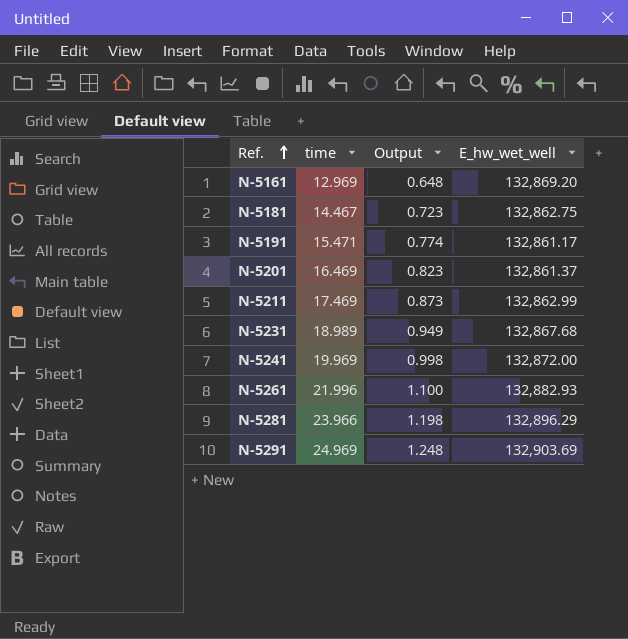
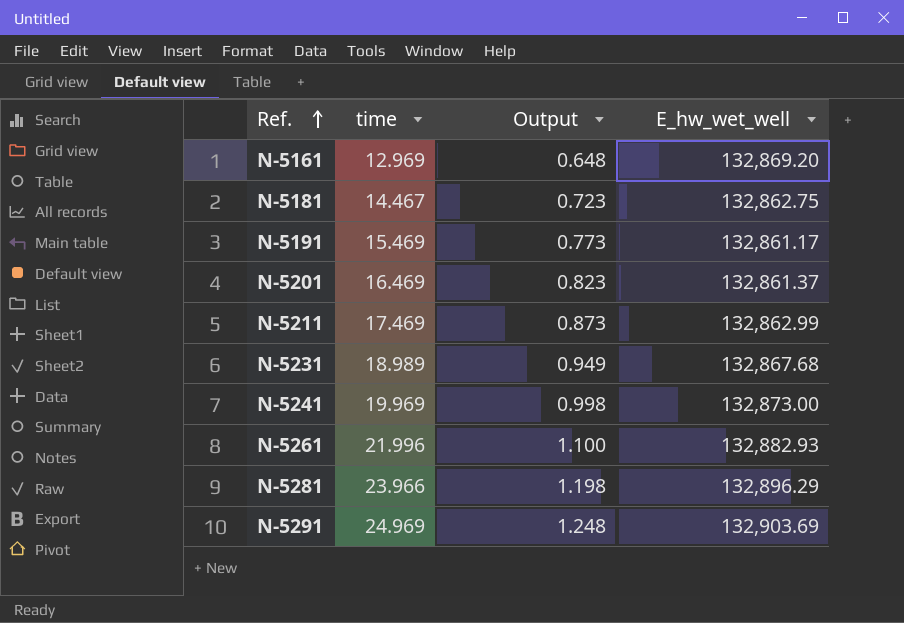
N-5191 | time: 15.471 -> 15.469
N-5191 | Output: 0.774 -> 0.773
N-5241 | E_hw_wet_well: 132,872.00 -> 132,873.00

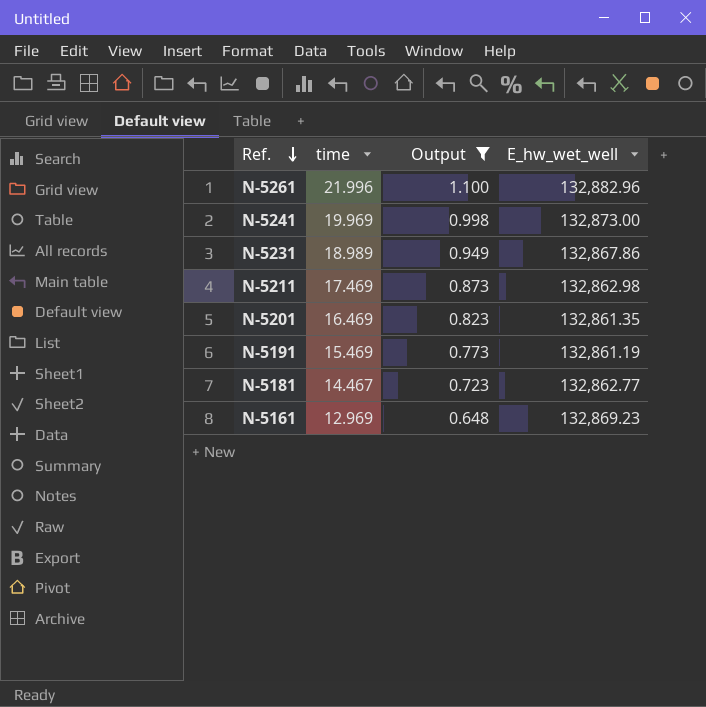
filter: none -> Output <= 1.100
row order: Ref. ascending -> Ref. descending
N-5261 | E_hw_wet_well: 132,882.93 -> 132,882.96
N-5231 | E_hw_wet_well: 132,867.68 -> 132,867.86
N-5211 | E_hw_wet_well: 132,862.99 -> 132,862.98
N-5201 | E_hw_wet_well: 132,861.37 -> 132,861.35
N-5191 | E_hw_wet_well: 132,861.17 -> 132,861.19
N-5181 | E_hw_wet_well: 132,862.75 -> 132,862.77
N-5161 | E_hw_wet_well: 132,869.20 -> 132,869.23

